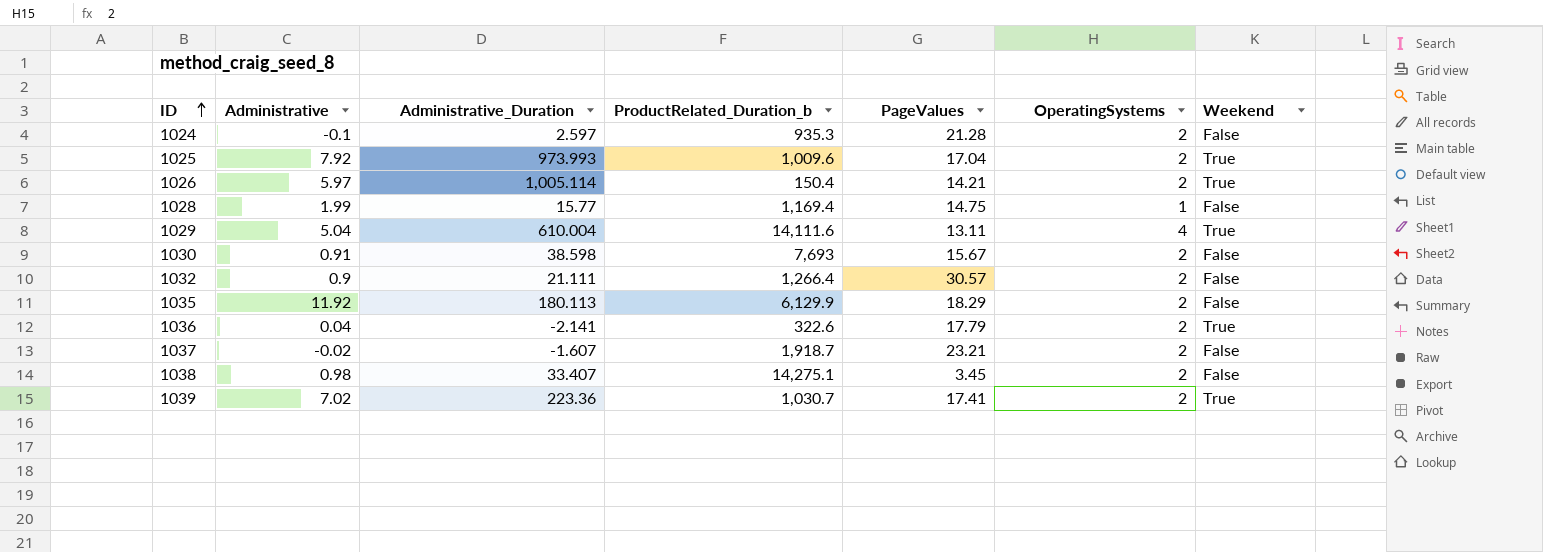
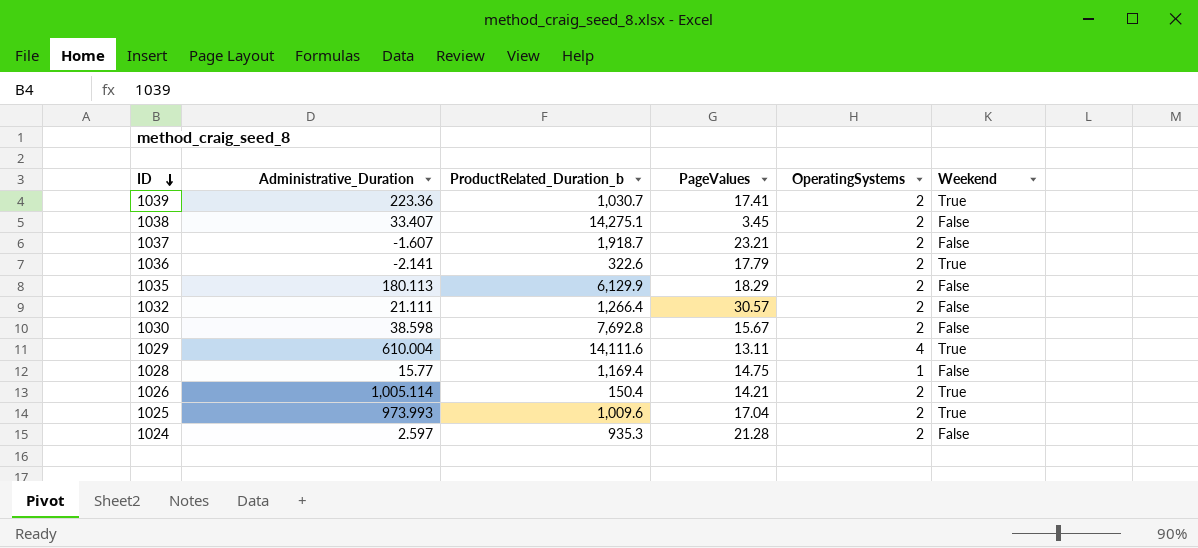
row order: ID ascending -> ID descending
column Administrative | position: 2 -> none
1030 | ProductRelated_Duration_b: 7,693 -> 7,692.8

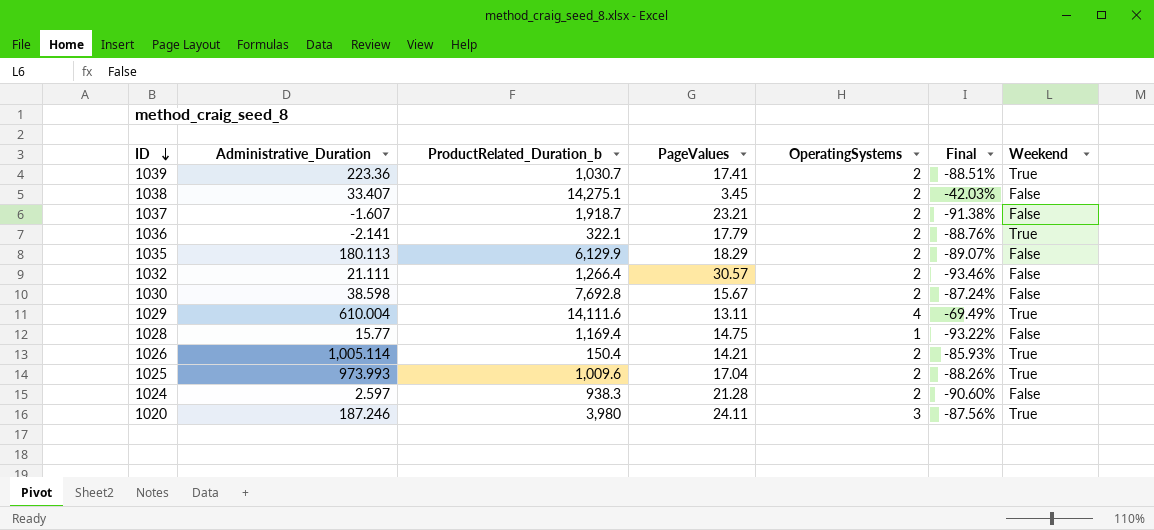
column Final | formula: none -> ([OperatingSystems] - [PageValues]) / [PageValues]
1036 | ProductRelated_Duration_b: 322.6 -> 322.1
1024 | ProductRelated_Duration_b: 935.3 -> 938.3
row 1020: none -> 187.246 | 3,980 | 24.11 | 3 | -87.56% | True

